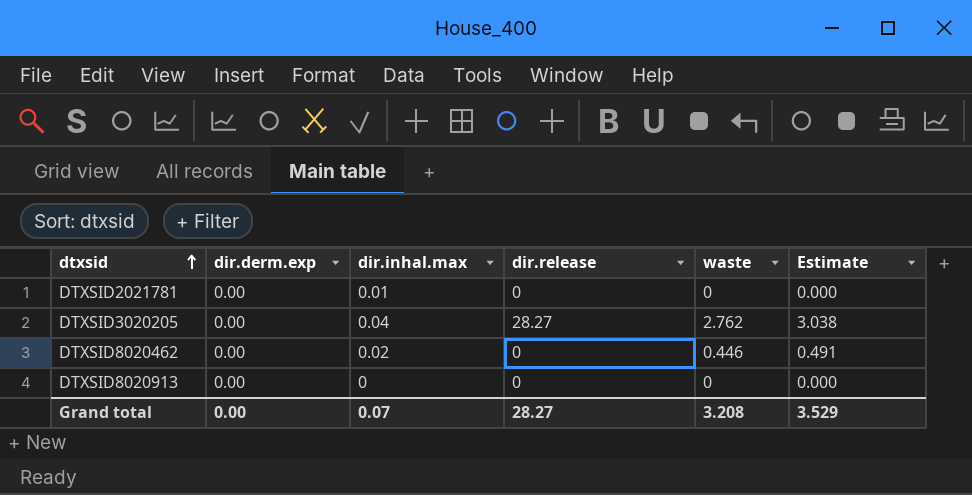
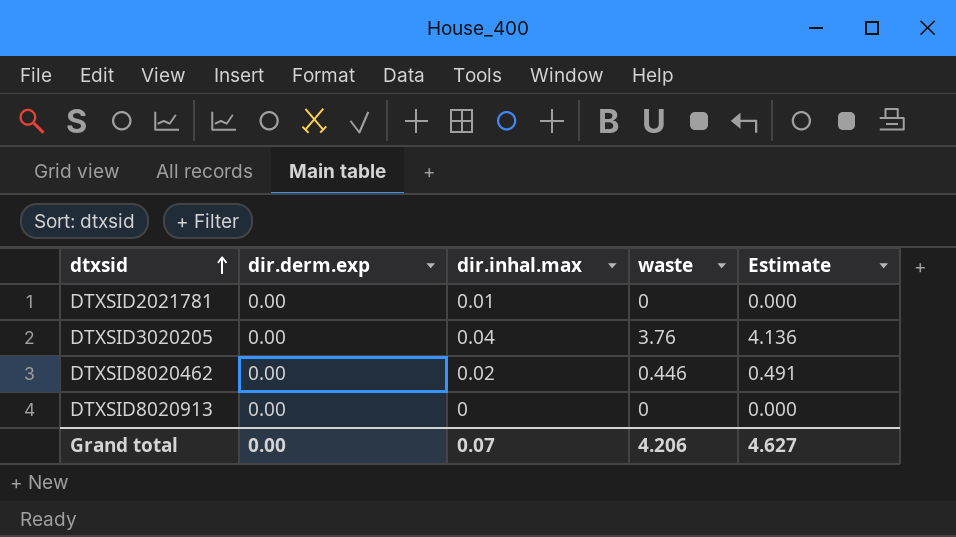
column dir.release | position: 4 -> none
DTXSID3020205 | waste: 2.762 -> 3.76
DTXSID3020205 | Estimate: 3.038 -> 4.136
Grand total | waste: 3.208 -> 4.206
Grand total | Estimate: 3.529 -> 4.627

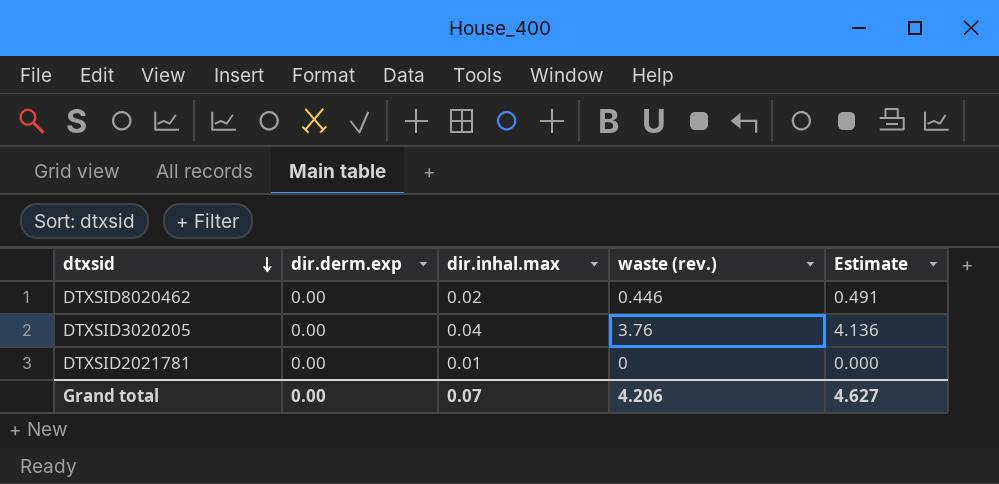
row order: dtxsid ascending -> dtxsid descending
column name: waste -> waste (rev.)
row DTXSID8020913: 0.00 | 0 | 0 | 0.000 -> none

